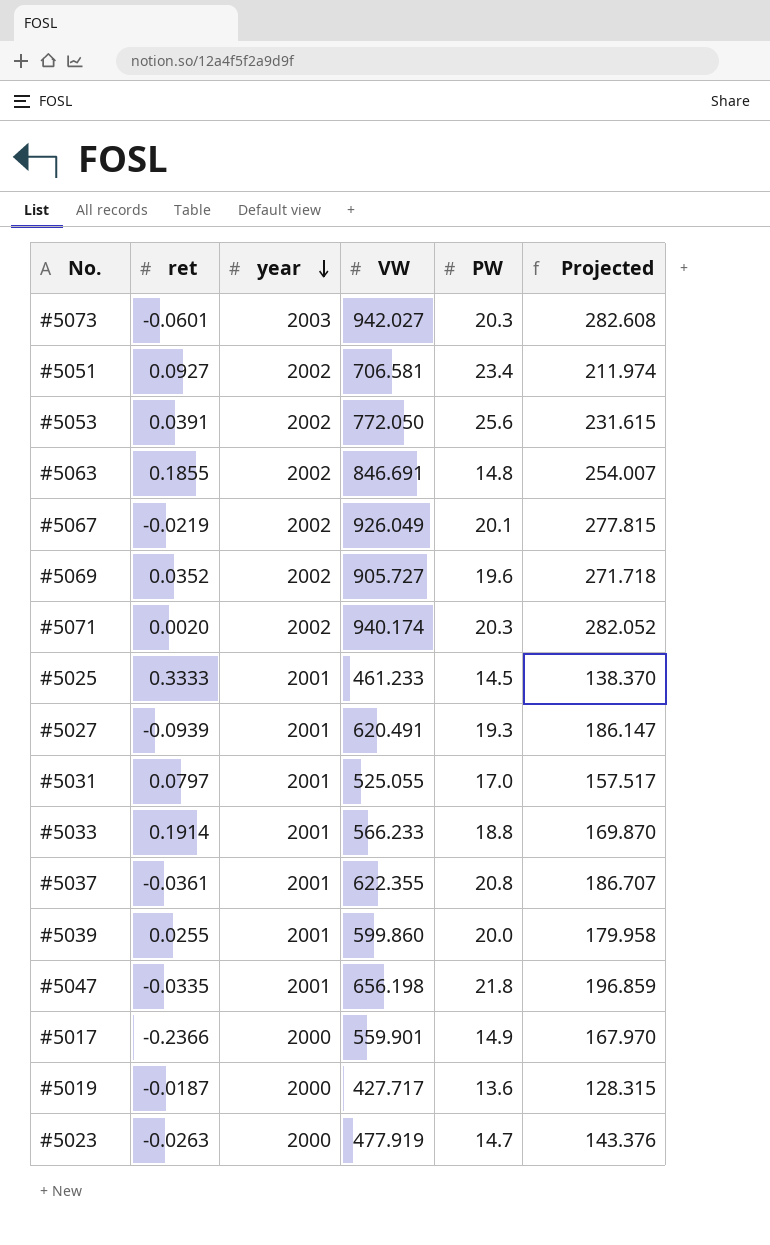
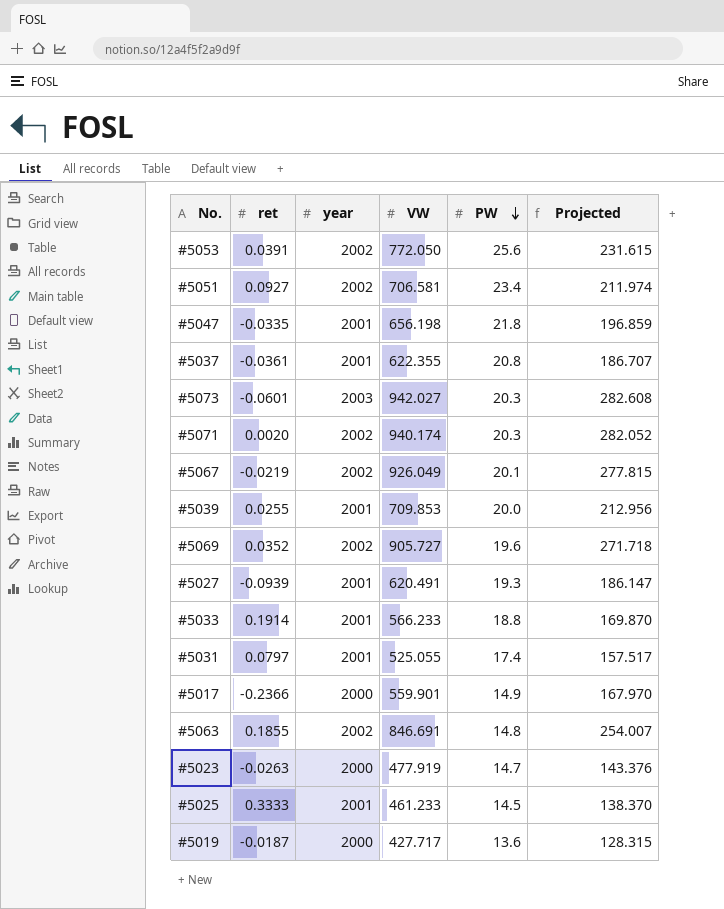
row order: year descending -> PW descending
#5039 | VW: 599.860 -> 709.853
#5039 | Projected: 179.958 -> 212.956
#5031 | PW: 17.0 -> 17.4

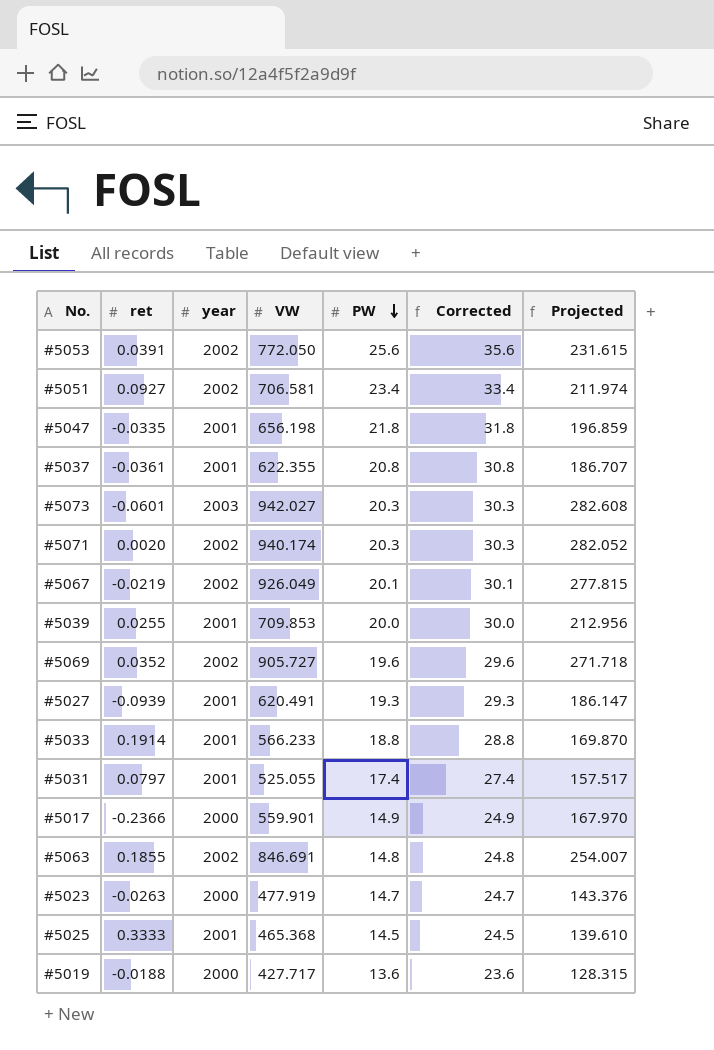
column Corrected | formula: none -> [PW] + 10
#5025 | VW: 461.233 -> 465.368
#5025 | Projected: 138.370 -> 139.610
#5019 | ret: -0.0187 -> -0.0188

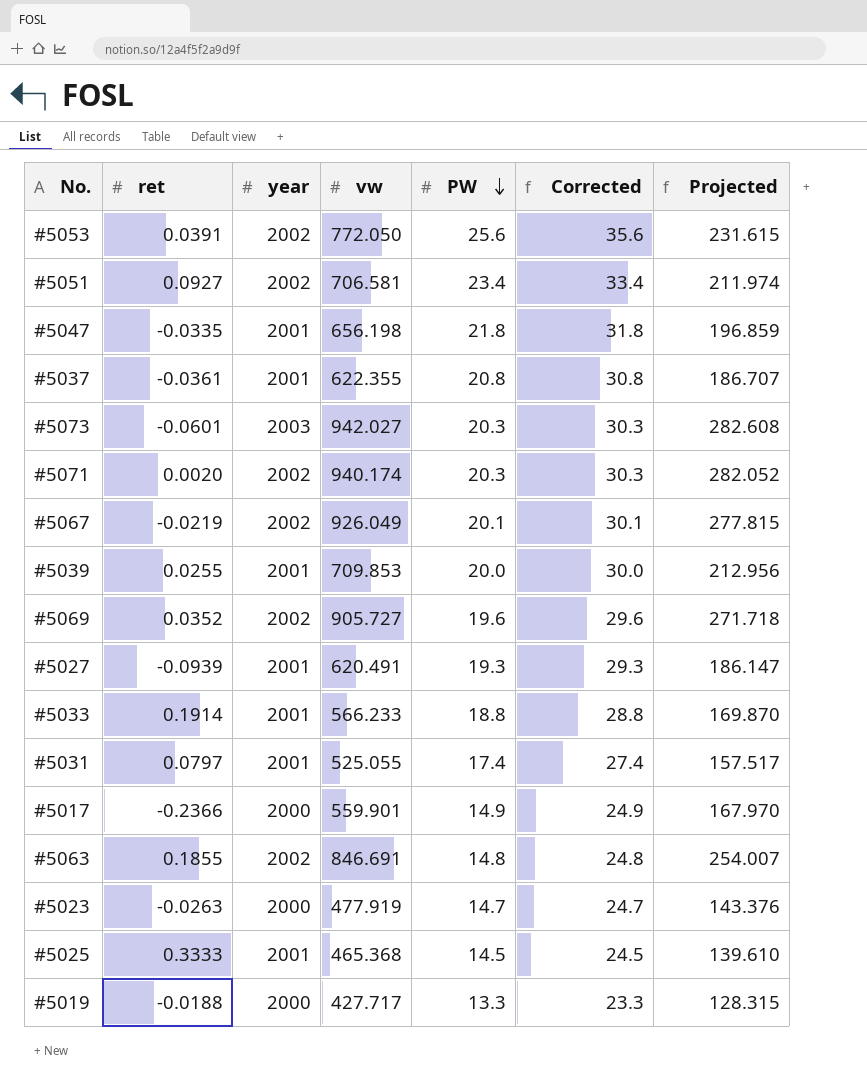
column name: VW -> vw
#5019 | PW: 13.6 -> 13.3
#5019 | Corrected: 23.6 -> 23.3

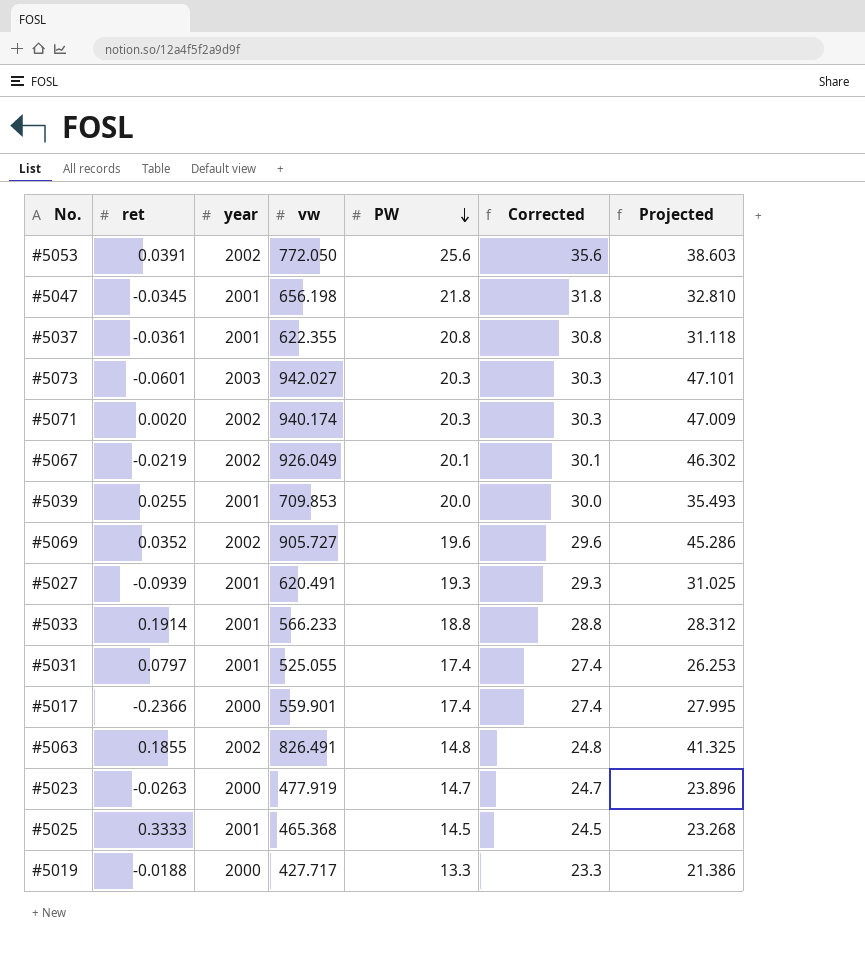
column Projected | formula: [vw] * 0.3 -> [vw] * 0.05
row #5051: 0.0927 | 2002 | 706.581 | 23.4 | 33.4 | 211.974 -> none
#5047 | ret: -0.0335 -> -0.0345
#5017 | PW: 14.9 -> 17.4
#5017 | Corrected: 24.9 -> 27.4
#5063 | vw: 846.691 -> 826.491

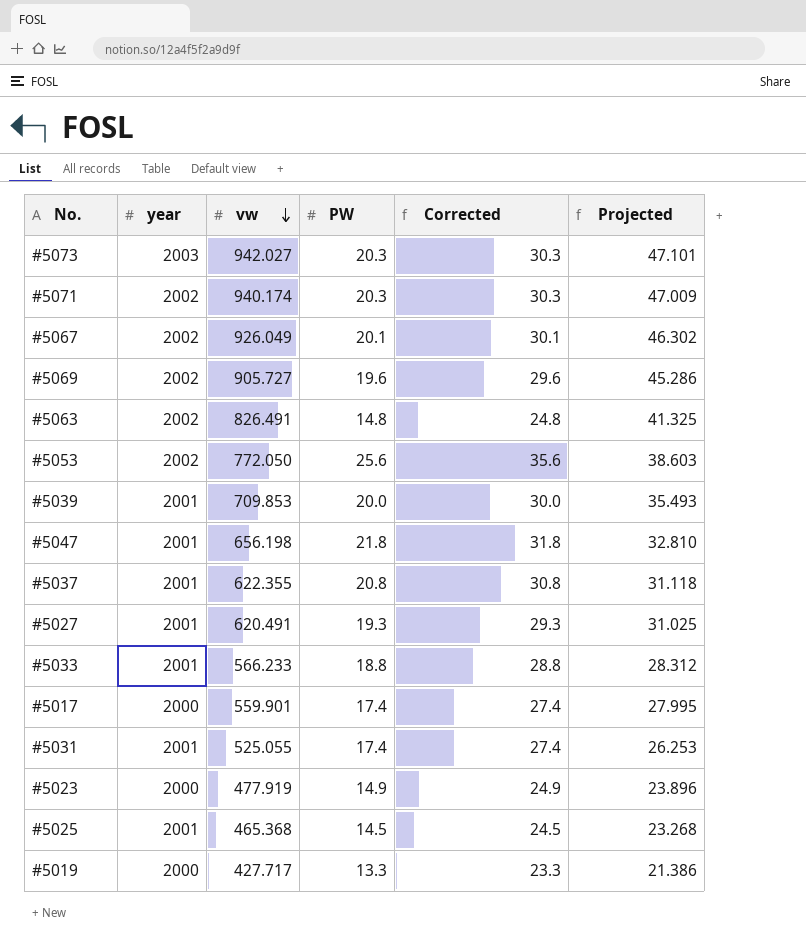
row order: PW descending -> vw descending
column ret | position: 2 -> none
#5023 | PW: 14.7 -> 14.9
#5023 | Corrected: 24.7 -> 24.9

